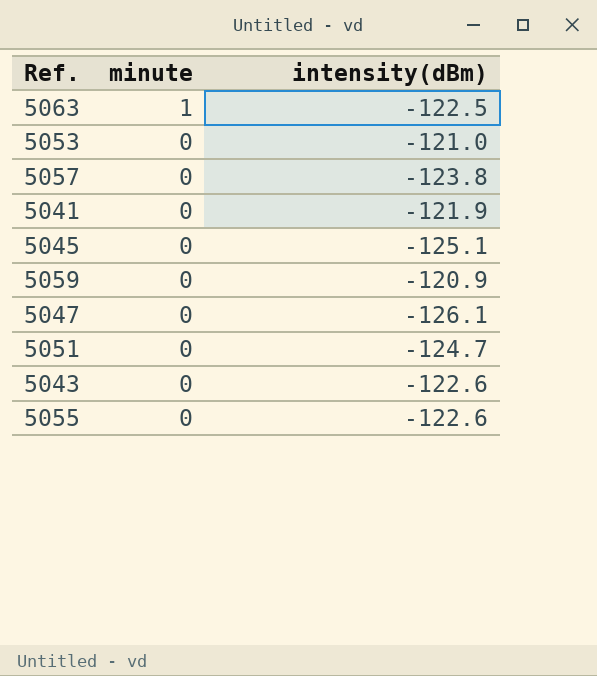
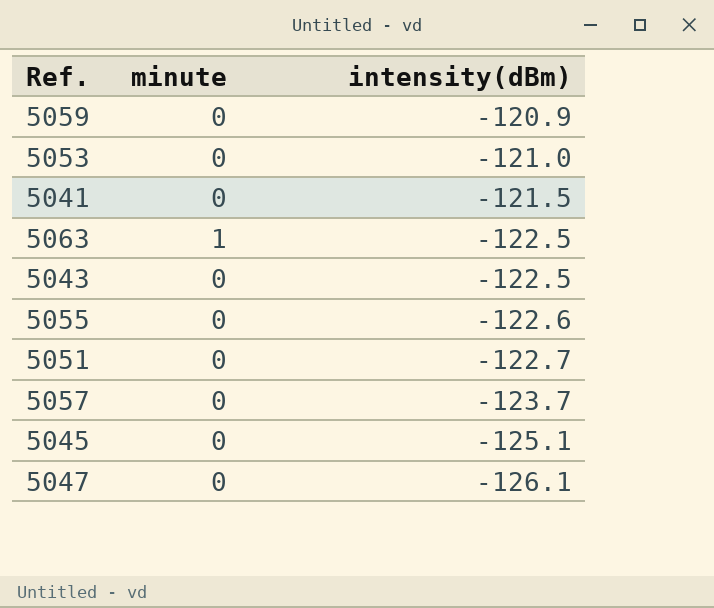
row order: minute descending -> intensity(dBm) descending
5041 | intensity(dBm): -121.9 -> -121.5
5043 | intensity(dBm): -122.6 -> -122.5
5051 | intensity(dBm): -124.7 -> -122.7
5057 | intensity(dBm): -123.8 -> -123.7

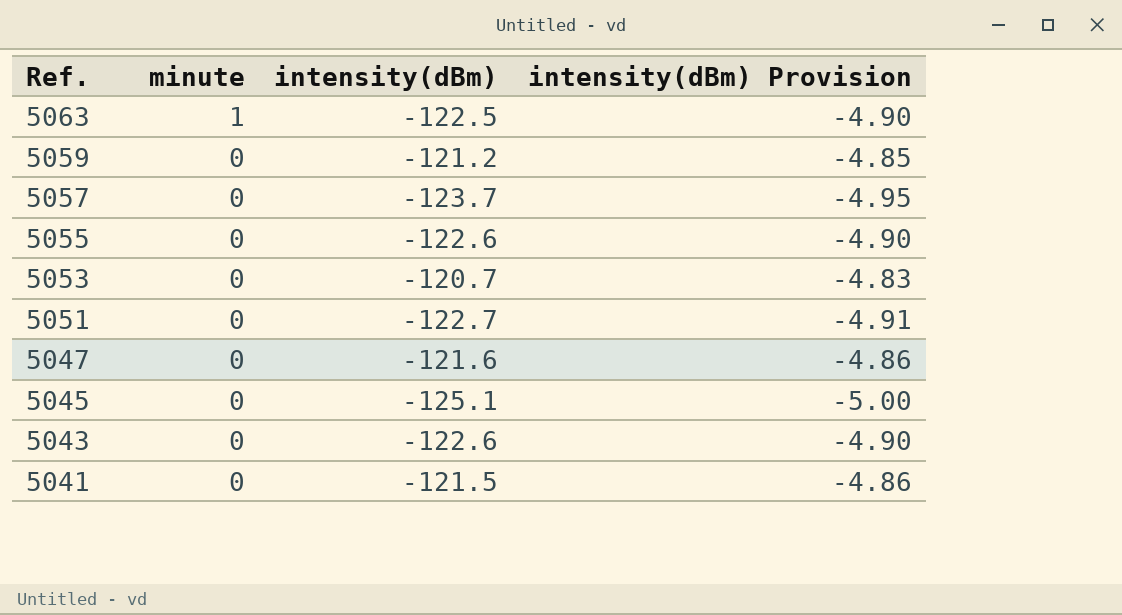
row order: intensity(dBm) descending -> Ref. descending
column intensity(dBm) Provision | formula: none -> [intensity(dBm)] * 0.04
5059 | intensity(dBm): -120.9 -> -121.2
5053 | intensity(dBm): -121.0 -> -120.7
5047 | intensity(dBm): -126.1 -> -121.6
5043 | intensity(dBm): -122.5 -> -122.6

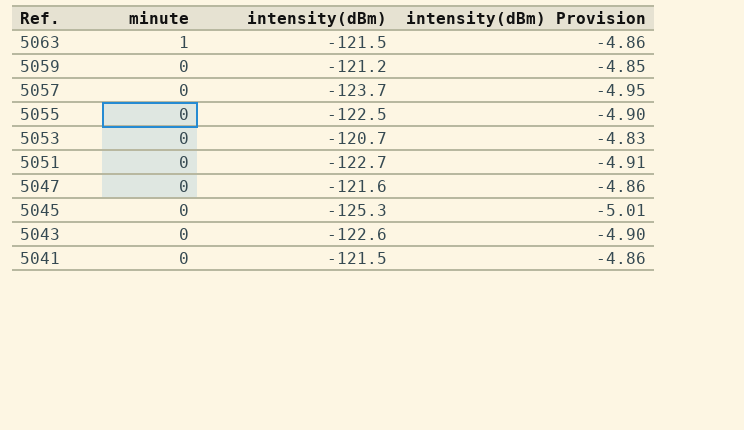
5063 | intensity(dBm): -122.5 -> -121.5
5063 | intensity(dBm) Provision: -4.90 -> -4.86
5055 | intensity(dBm): -122.6 -> -122.5
5045 | intensity(dBm): -125.1 -> -125.3
5045 | intensity(dBm) Provision: -5.00 -> -5.01

